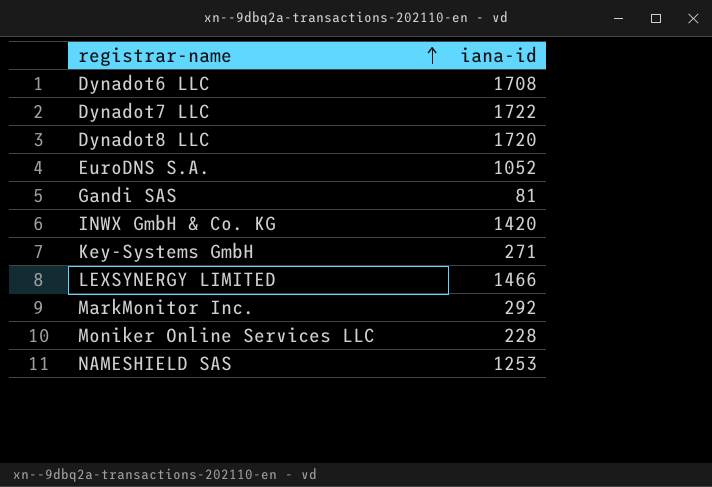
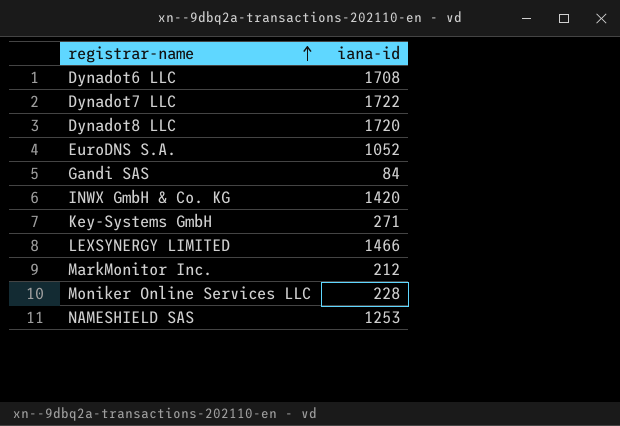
Gandi SAS | iana-id: 81 -> 84
MarkMonitor Inc. | iana-id: 292 -> 212

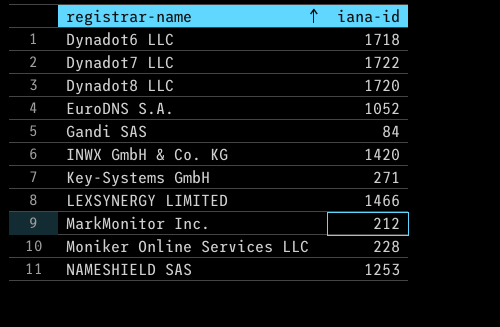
Dynadot6 LLC | iana-id: 1708 -> 1718

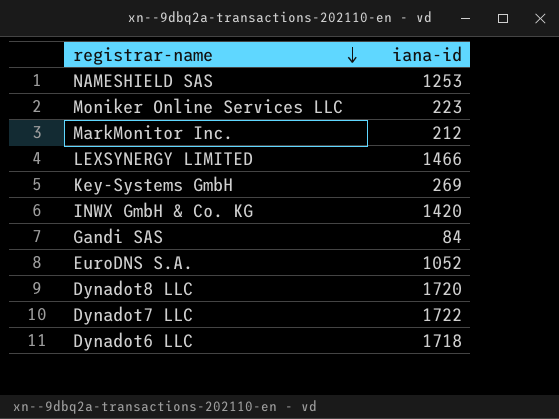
row order: registrar-name ascending -> registrar-name descending
Moniker Online Services LLC | iana-id: 228 -> 223
Key-Systems GmbH | iana-id: 271 -> 269

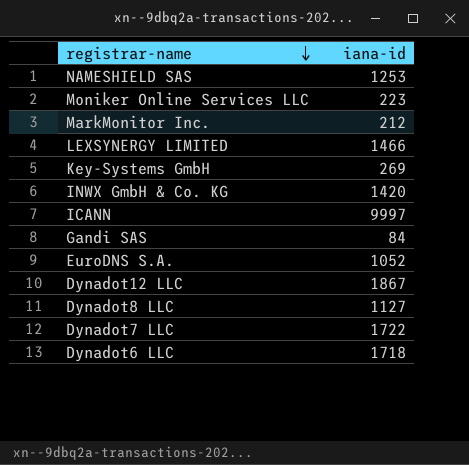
row ICANN: none -> 9997
row Dynadot12 LLC: none -> 1867
Dynadot8 LLC | iana-id: 1720 -> 1127

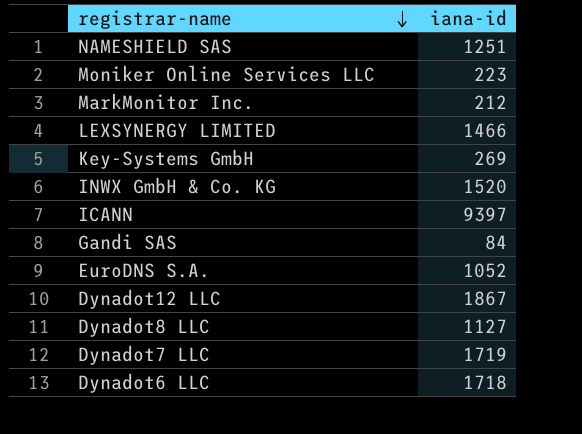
NAMESHIELD SAS | iana-id: 1253 -> 1251
INWX GmbH & Co. KG | iana-id: 1420 -> 1520
ICANN | iana-id: 9997 -> 9397
Dynadot7 LLC | iana-id: 1722 -> 1719

